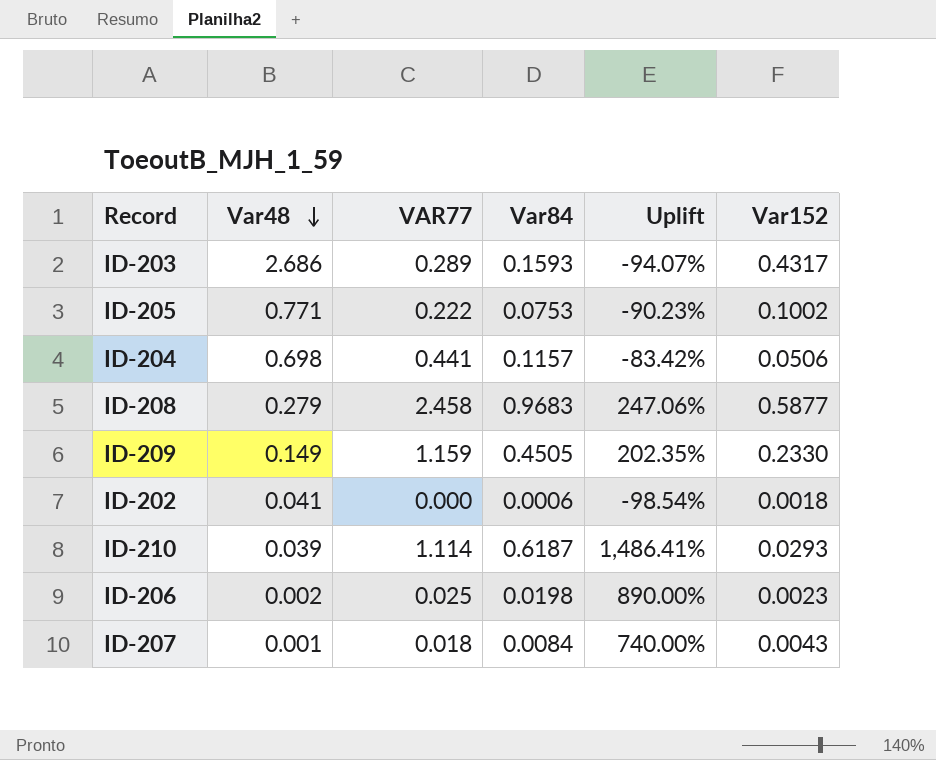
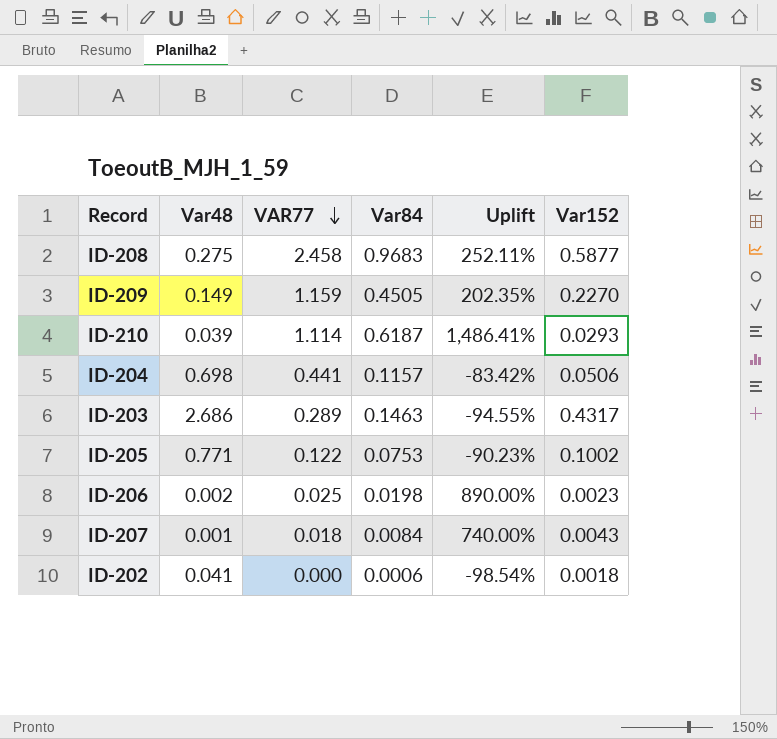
row order: Var48 descending -> VAR77 descending
ID-208 | Var48: 0.279 -> 0.275
ID-208 | Uplift: 247.06% -> 252.11%
ID-209 | Var152: 0.2330 -> 0.2270
ID-203 | Var84: 0.1593 -> 0.1463
ID-203 | Uplift: -94.07% -> -94.55%
ID-205 | VAR77: 0.222 -> 0.122

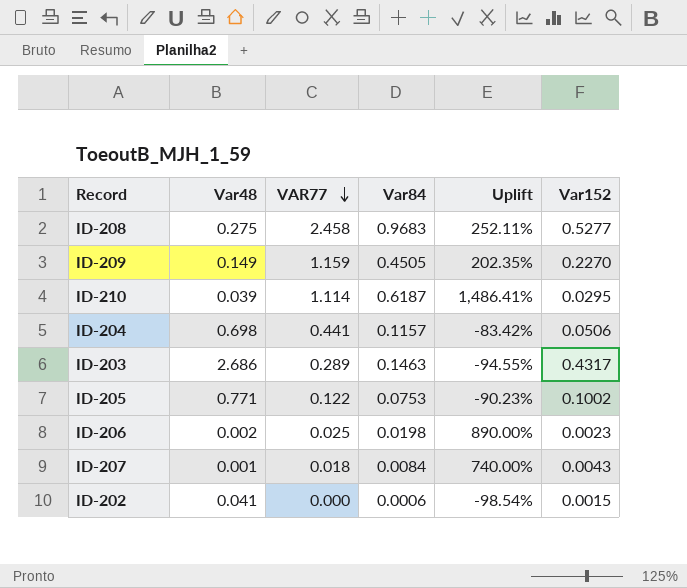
ID-208 | Var152: 0.5877 -> 0.5277
ID-210 | Var152: 0.0293 -> 0.0295
ID-202 | Var152: 0.0018 -> 0.0015

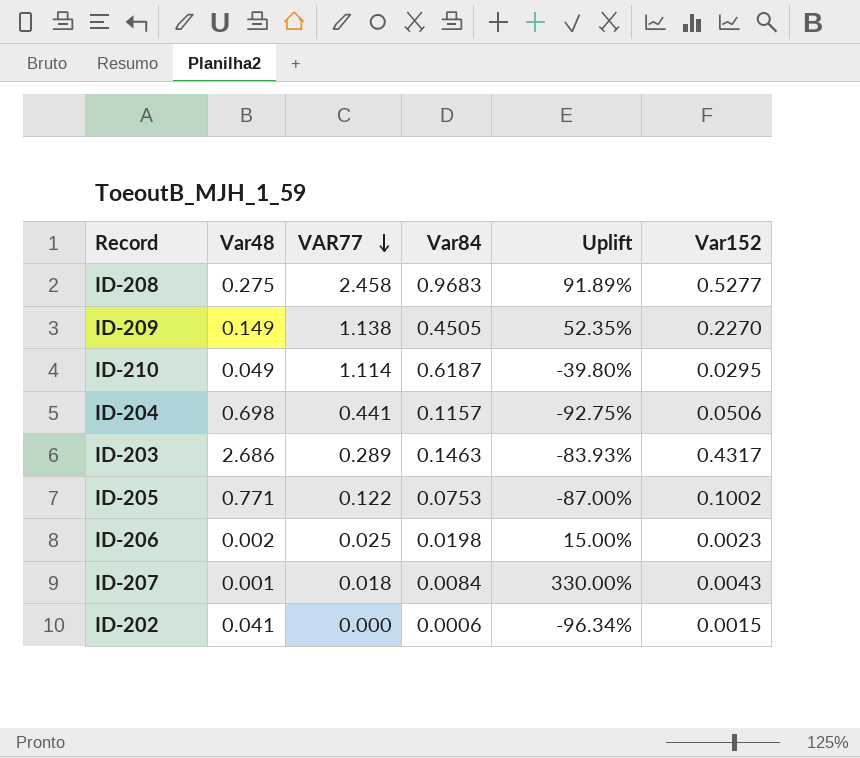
column Uplift | formula: ([Var84] - [Var48]) / [Var48] -> ([Var152] - [Var48]) / [Var48]
ID-209 | VAR77: 1.159 -> 1.138
ID-210 | Var48: 0.039 -> 0.049

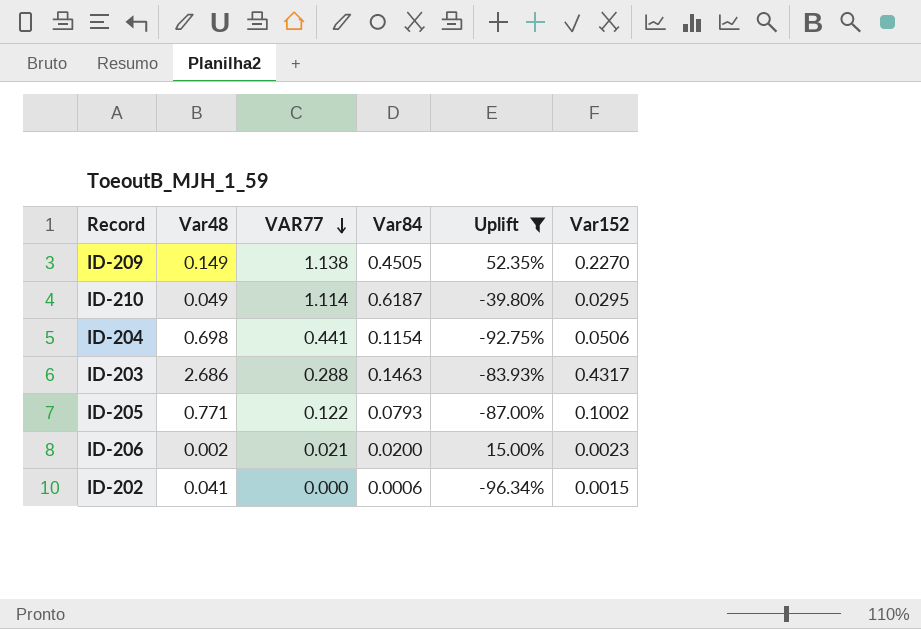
filter: none -> Uplift <= 52.35%
ID-204 | Var84: 0.1157 -> 0.1154
ID-203 | VAR77: 0.289 -> 0.288
ID-205 | Var84: 0.0753 -> 0.0793
ID-206 | VAR77: 0.025 -> 0.021
ID-206 | Var84: 0.0198 -> 0.0200

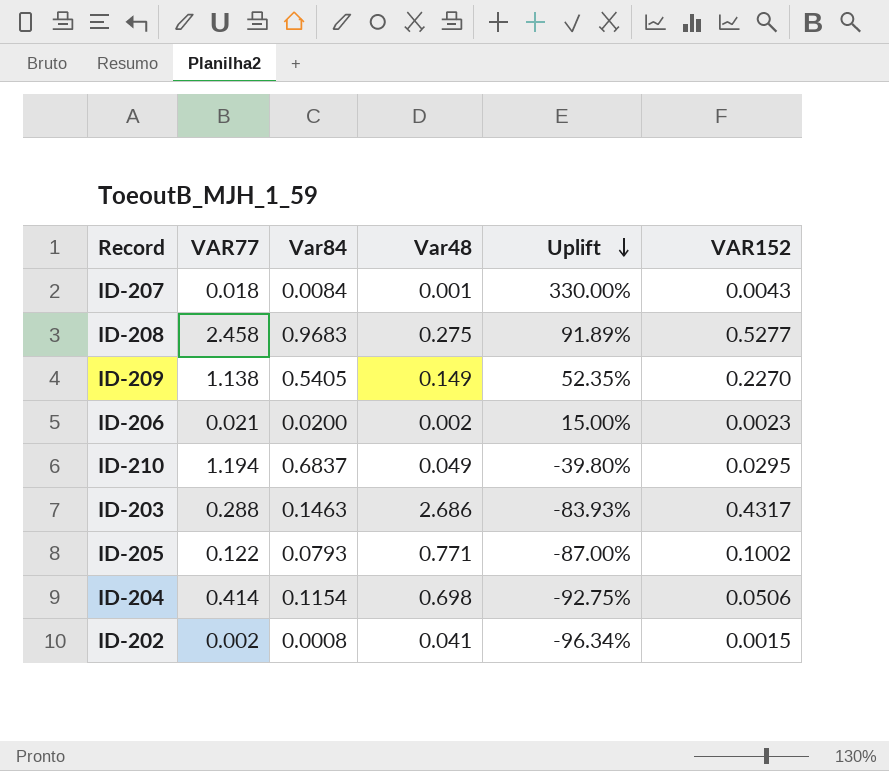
filter: Uplift <= 52.35% -> none
row order: VAR77 descending -> Uplift descending
column Var48 | position: 2 -> 4
column name: Var152 -> VAR152
ID-209 | Var84: 0.4505 -> 0.5405
ID-210 | VAR77: 1.114 -> 1.194
ID-210 | Var84: 0.6187 -> 0.6837
ID-204 | VAR77: 0.441 -> 0.414
ID-202 | VAR77: 0.000 -> 0.002
ID-202 | Var84: 0.0006 -> 0.0008

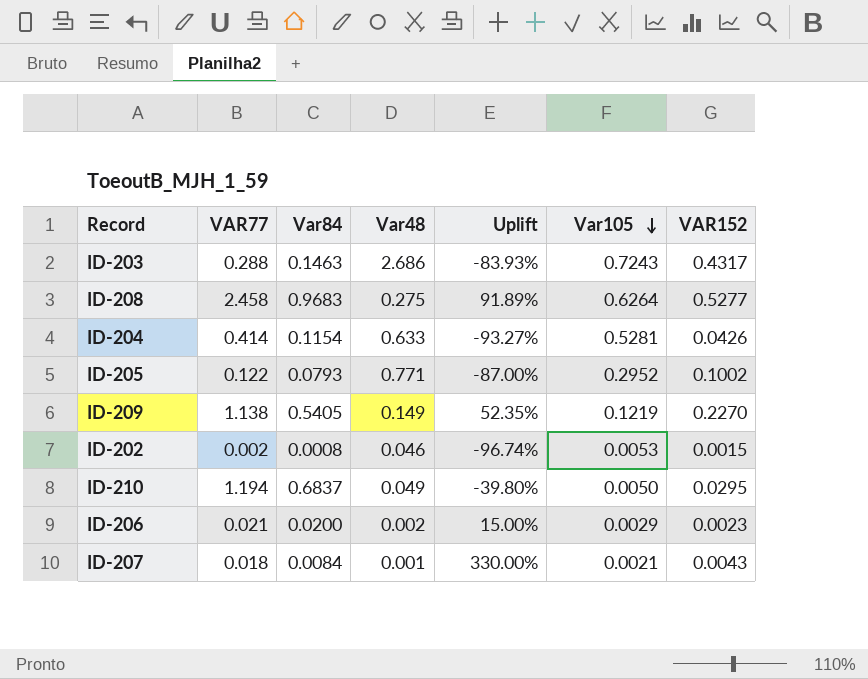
row order: Uplift descending -> Var105 descending
column Var105 | position: none -> 6
ID-204 | Var48: 0.698 -> 0.633
ID-204 | Uplift: -92.75% -> -93.27%
ID-204 | VAR152: 0.0506 -> 0.0426
ID-202 | Var48: 0.041 -> 0.046
ID-202 | Uplift: -96.34% -> -96.74%

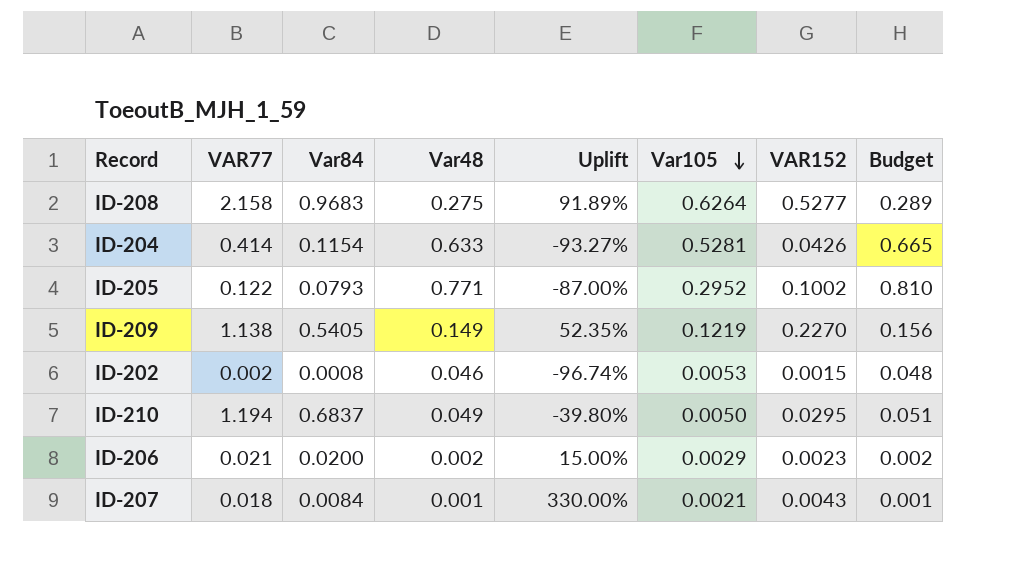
column Budget | formula: none -> [Var48] * 1.05
row ID-203: 0.288 | 0.1463 | 2.686 | -83.93% | 0.7243 | 0.4317 -> none
ID-208 | VAR77: 2.458 -> 2.158

